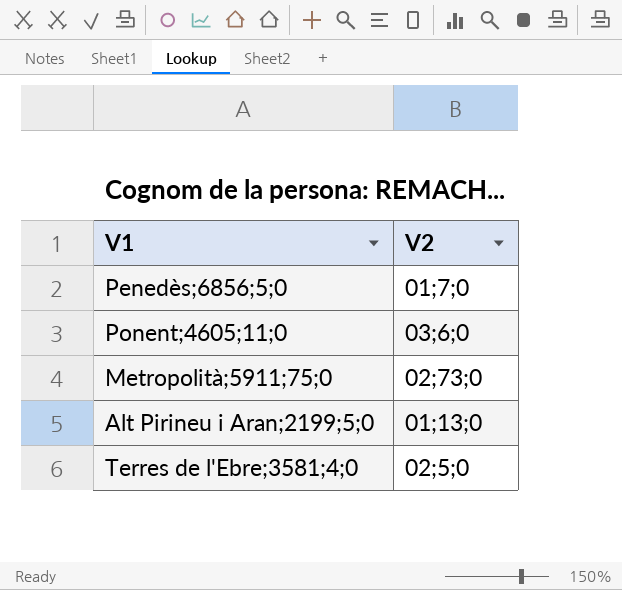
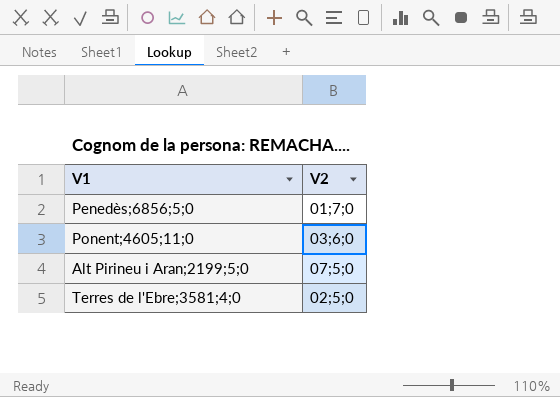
row Metropolità;5911;75;0: 02;73;0 -> none
Alt Pirineu i Aran;2199;5;0 | V2: 01;13;0 -> 07;5;0

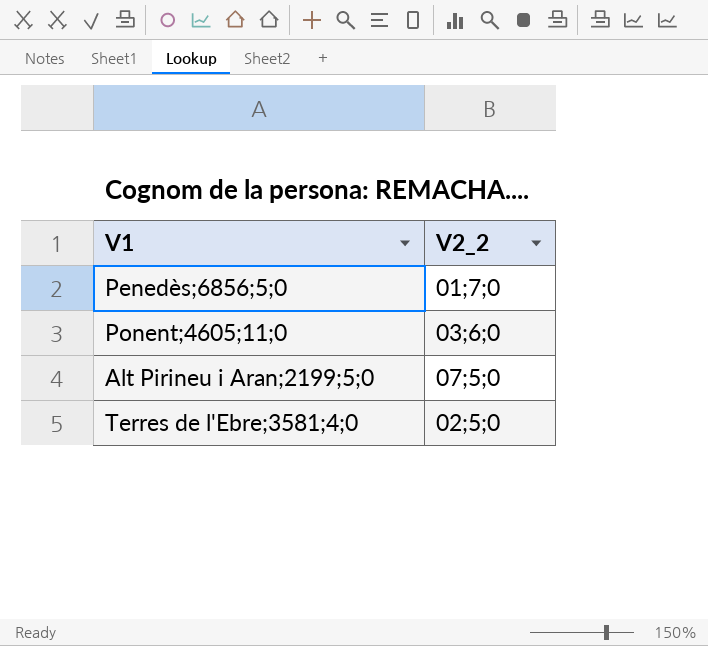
column name: V2 -> V2_2

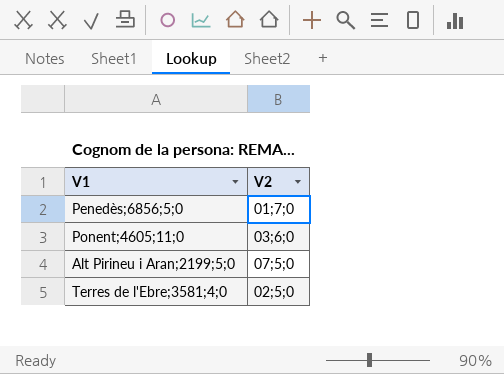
column name: V2_2 -> V2

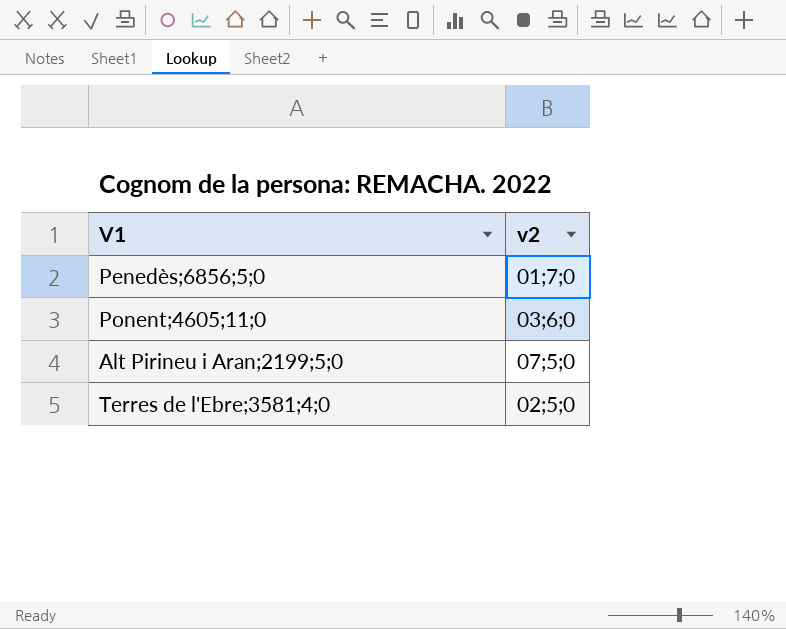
column name: V2 -> v2

